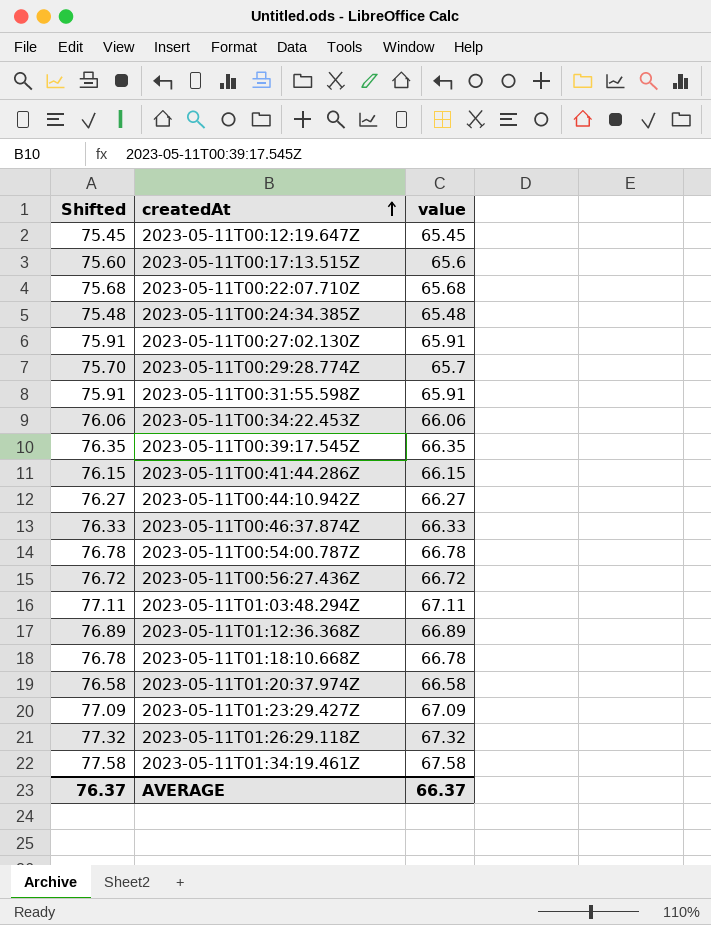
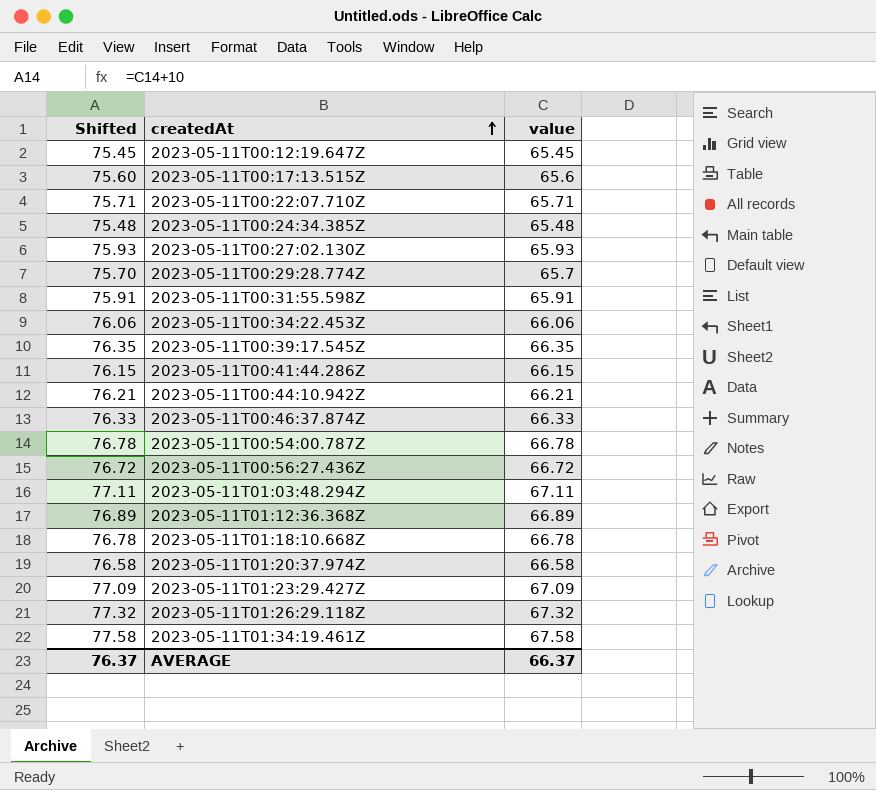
2023-05-11T00:22:07.710Z | Shifted: 75.68 -> 75.71
2023-05-11T00:22:07.710Z | value: 65.68 -> 65.71
2023-05-11T00:27:02.130Z | Shifted: 75.91 -> 75.93
2023-05-11T00:27:02.130Z | value: 65.91 -> 65.93
2023-05-11T00:44:10.942Z | Shifted: 76.27 -> 76.21
2023-05-11T00:44:10.942Z | value: 66.27 -> 66.21

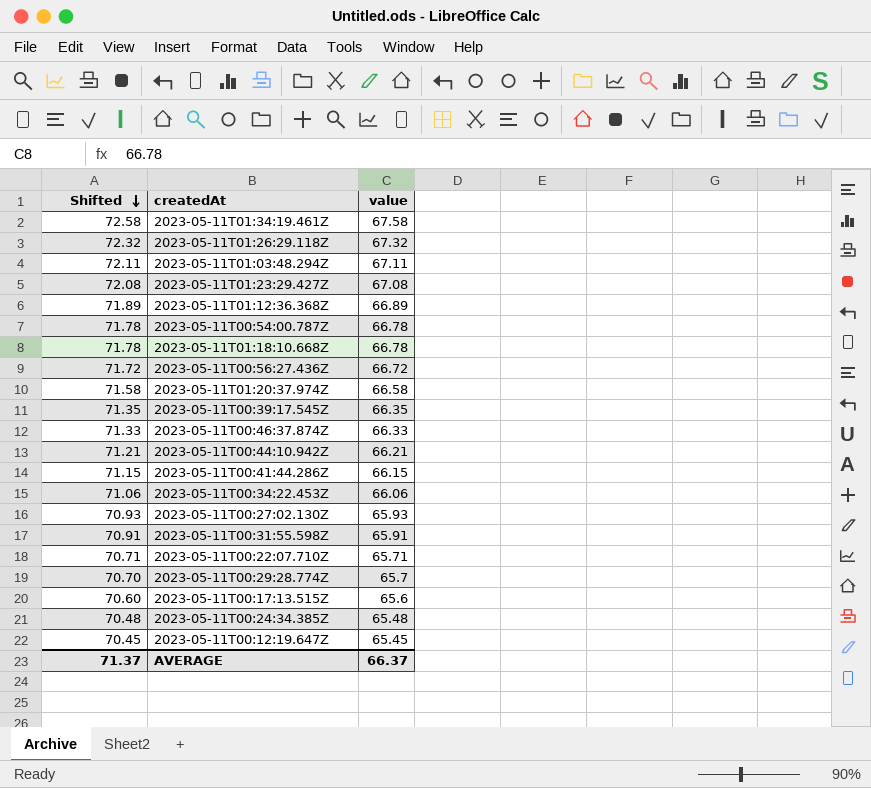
row order: createdAt ascending -> Shifted descending
column Shifted | formula: [value] + 10 -> [value] + 5
2023-05-11T01:23:29.427Z | value: 67.09 -> 67.08
AVERAGE | Shifted: 76.37 -> 71.37

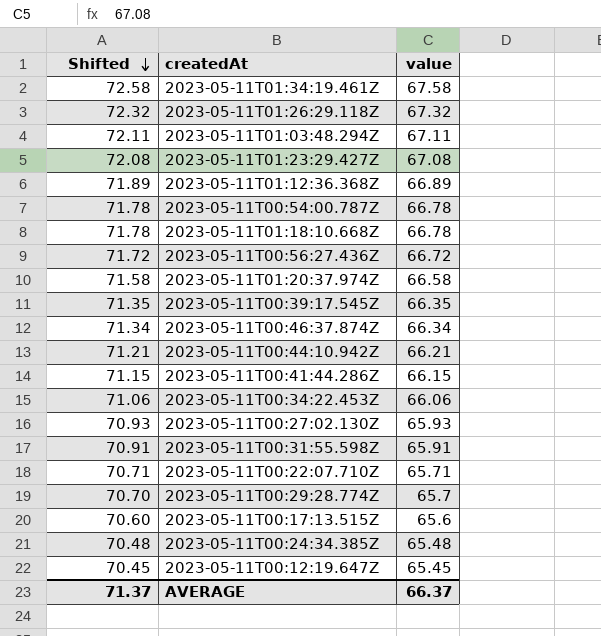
2023-05-11T00:46:37.874Z | Shifted: 71.33 -> 71.34
2023-05-11T00:46:37.874Z | value: 66.33 -> 66.34

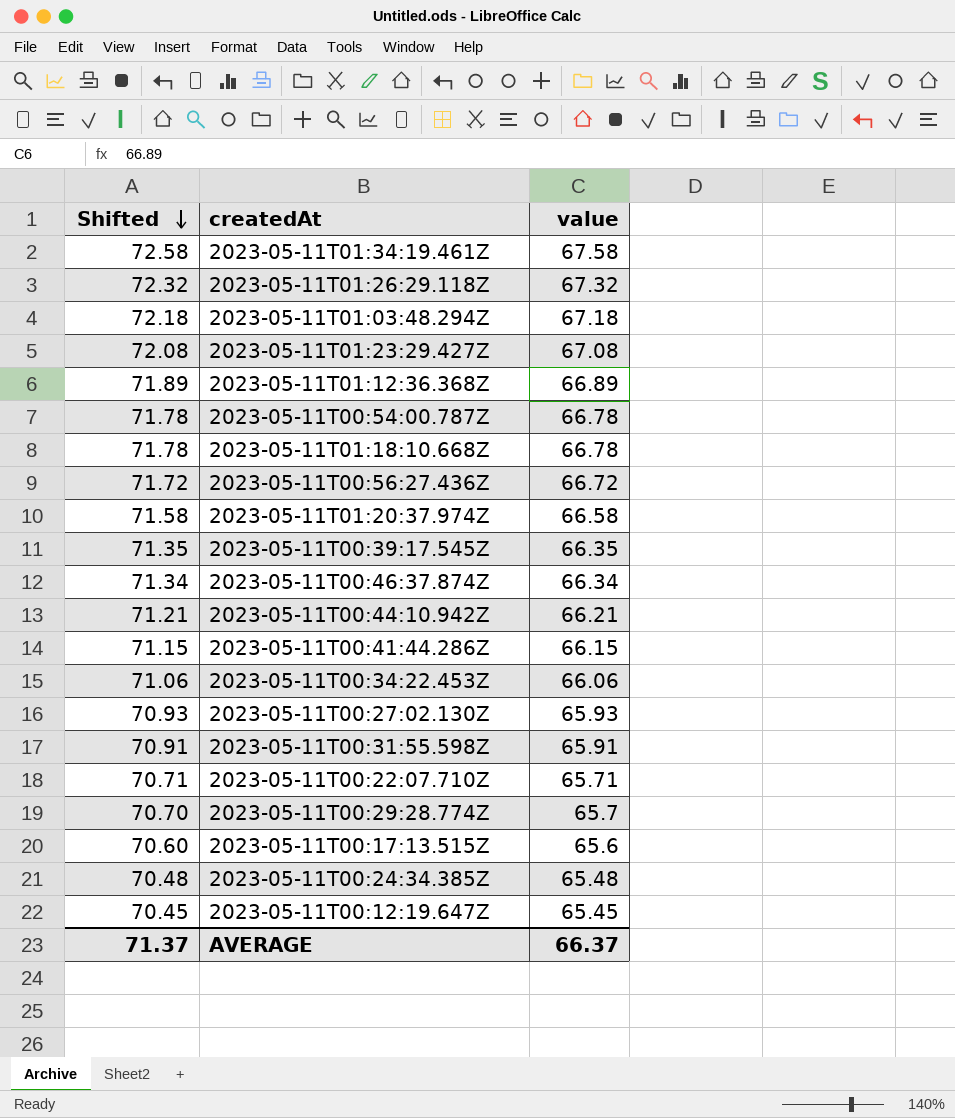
2023-05-11T01:03:48.294Z | Shifted: 72.11 -> 72.18
2023-05-11T01:03:48.294Z | value: 67.11 -> 67.18

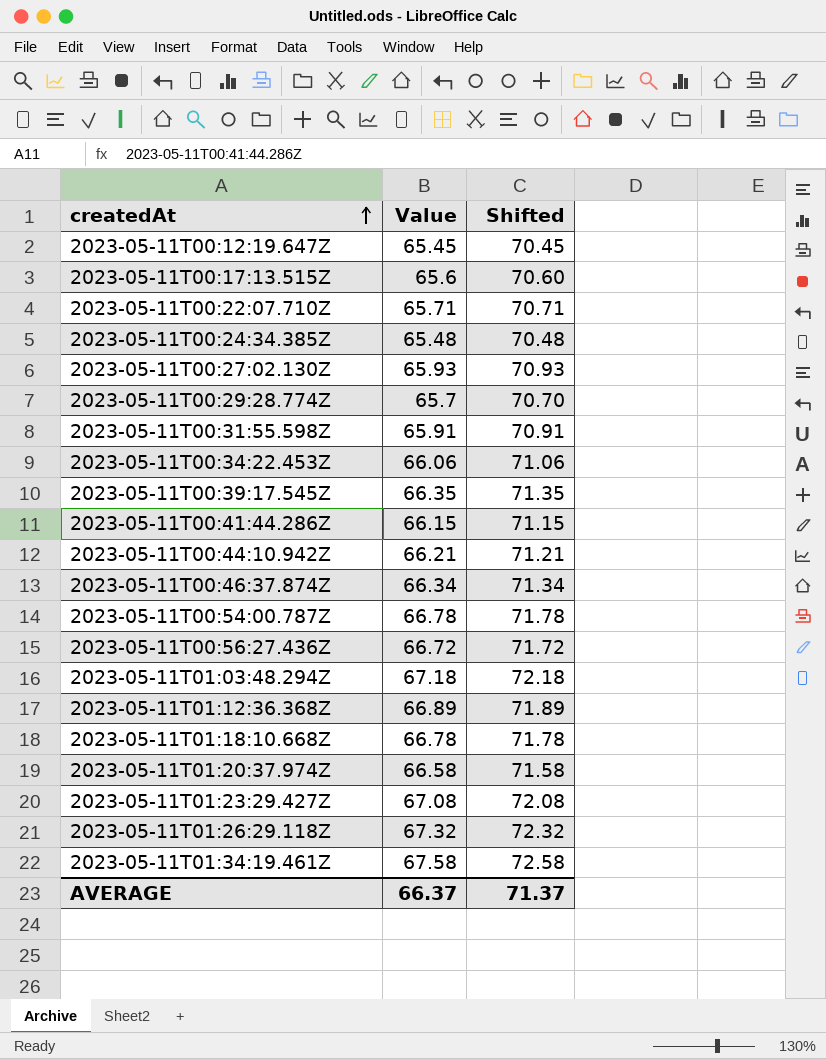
row order: Shifted descending -> createdAt ascending
column name: value -> Value
column Shifted | position: 1 -> 3

